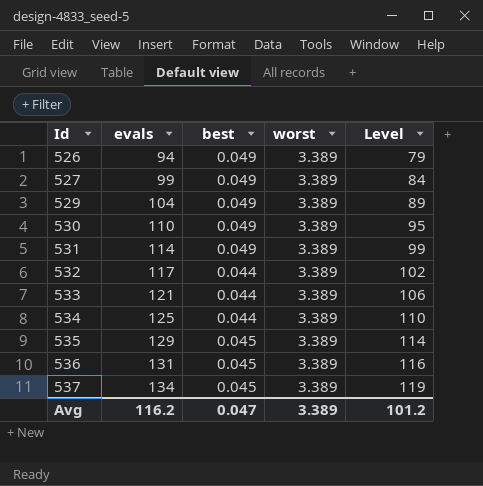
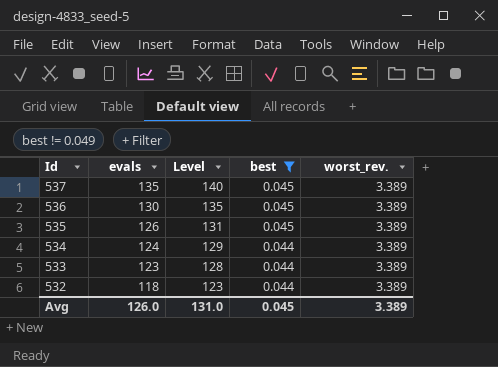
filter: none -> best != 0.049
row order: Id ascending -> Id descending
column Level | formula: [evals] - 15 -> [evals] + 5
column Level | position: 5 -> 3
column name: worst -> worst_rev.
537 | evals: 134 -> 135
536 | evals: 131 -> 130
535 | evals: 129 -> 126
534 | evals: 125 -> 124
533 | evals: 121 -> 123
532 | evals: 117 -> 118
Avg | evals: 116.2 -> 126.0
Avg | Level: 101.2 -> 131.0
Avg | best: 0.047 -> 0.045

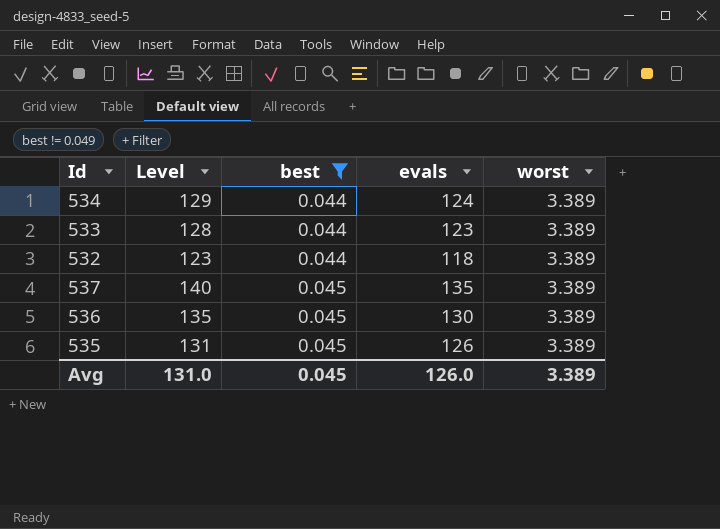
row order: Id descending -> best ascending
column evals | position: 2 -> 4
column name: worst_rev. -> worst

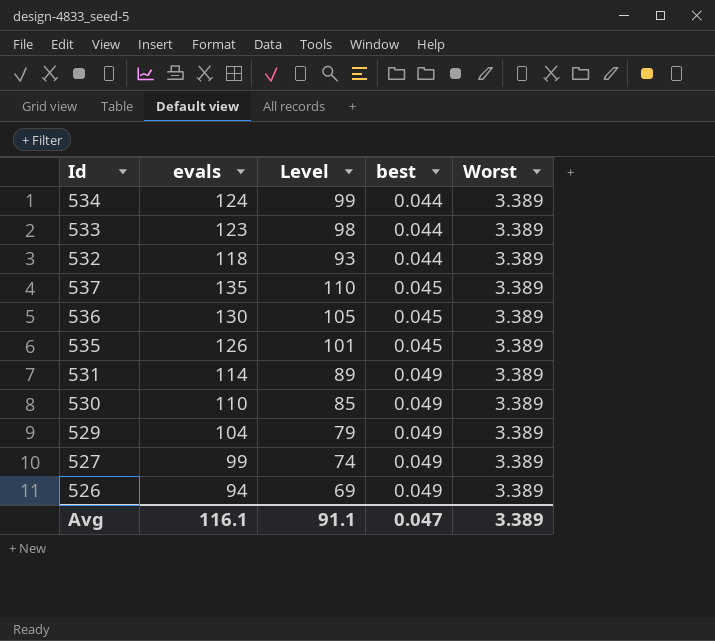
filter: best != 0.049 -> none
column evals | position: 4 -> 2
column Level | formula: [evals] + 5 -> [evals] - 25
column name: worst -> Worst
Avg | evals: 126.0 -> 116.1
Avg | Level: 131.0 -> 91.1
Avg | best: 0.045 -> 0.047

